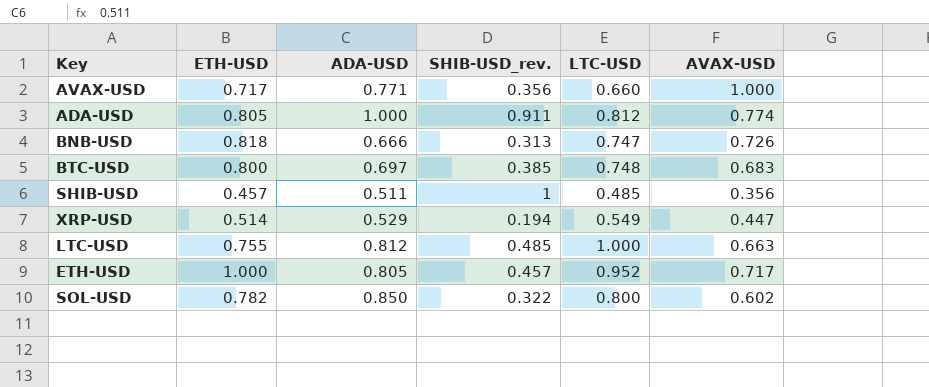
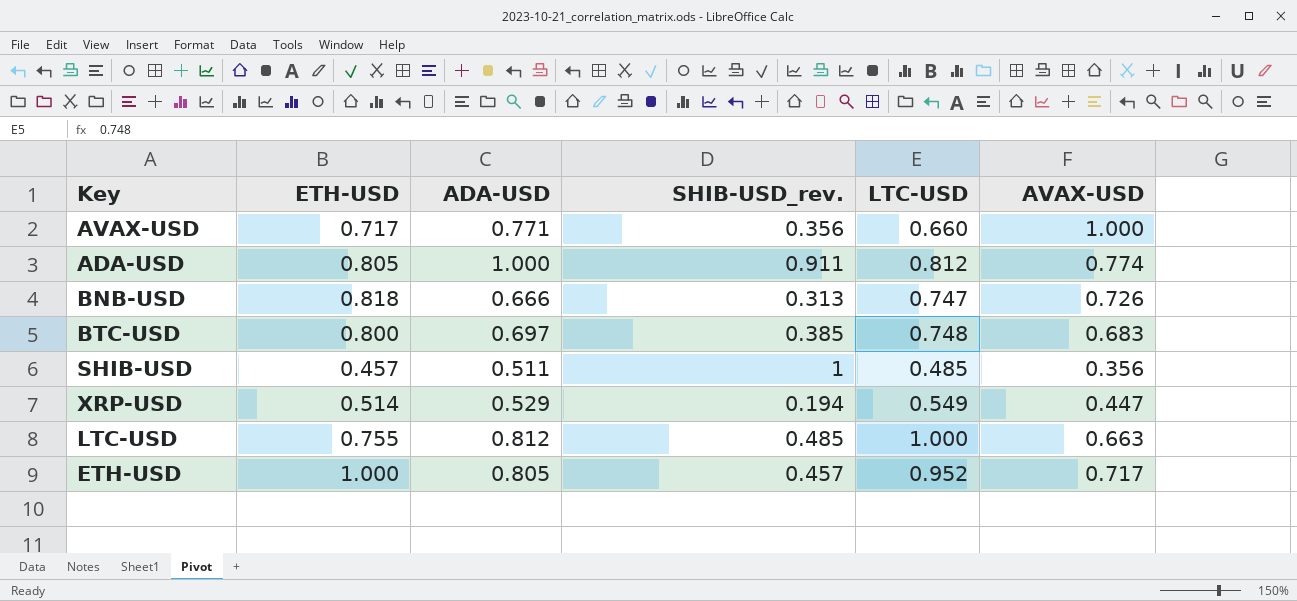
row SOL-USD: 0.782 | 0.850 | 0.322 | 0.800 | 0.602 -> none

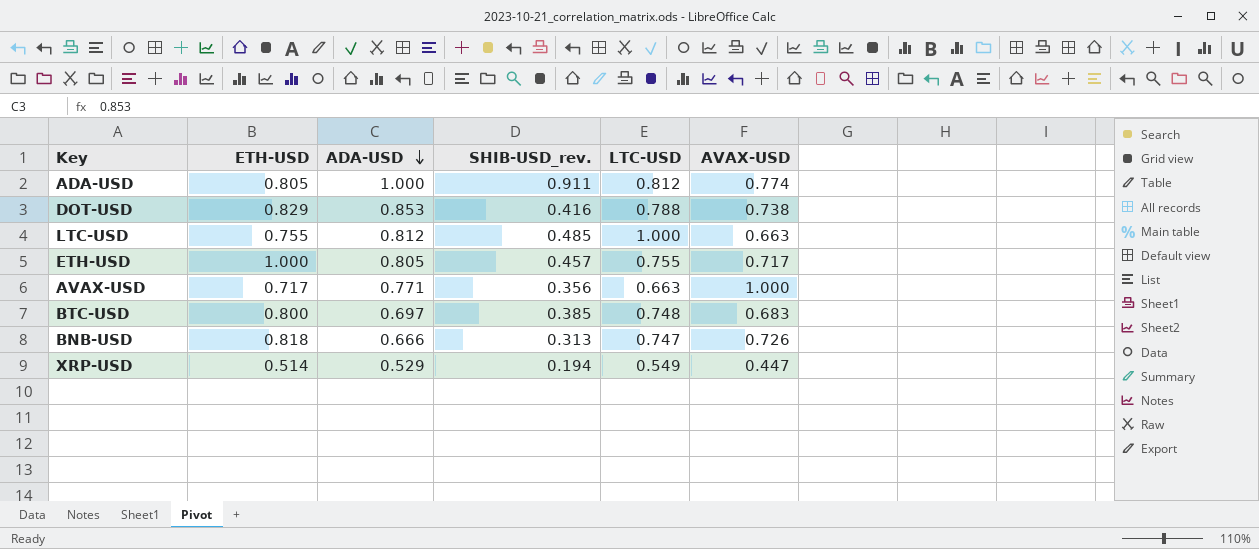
row order: none -> ADA-USD descending
row SHIB-USD: 0.457 | 0.511 | 1 | 0.485 | 0.356 -> none
row DOT-USD: none -> 0.829 | 0.853 | 0.416 | 0.788 | 0.738
ETH-USD | LTC-USD: 0.952 -> 0.755
AVAX-USD | LTC-USD: 0.660 -> 0.663

